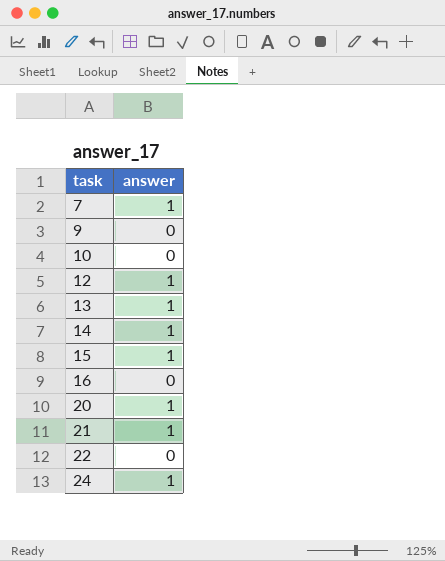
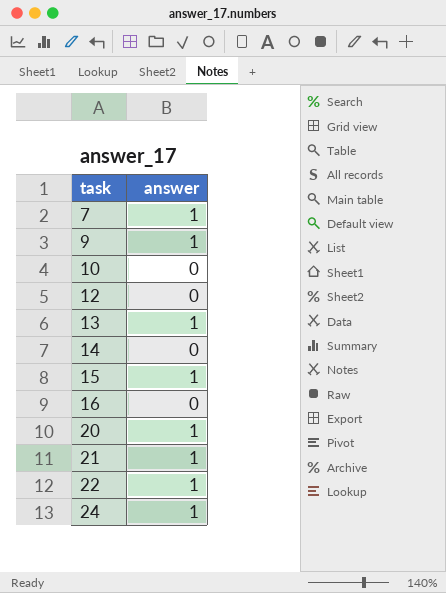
9 | answer: 0 -> 1
12 | answer: 1 -> 0
14 | answer: 1 -> 0
22 | answer: 0 -> 1

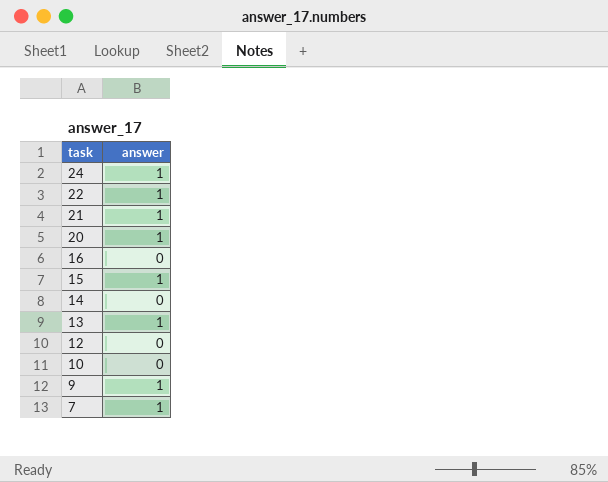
row order: task ascending -> task descending

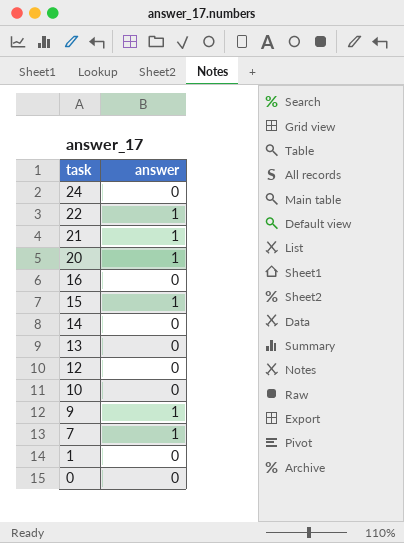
24 | answer: 1 -> 0
13 | answer: 1 -> 0
row 1: none -> 0
row 0: none -> 0

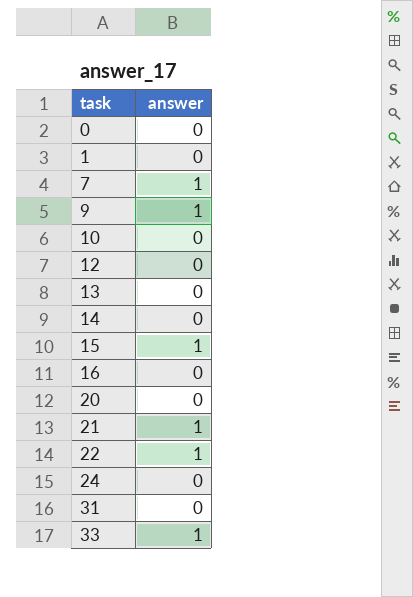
row order: task descending -> task ascending
20 | answer: 1 -> 0
row 31: none -> 0
row 33: none -> 1

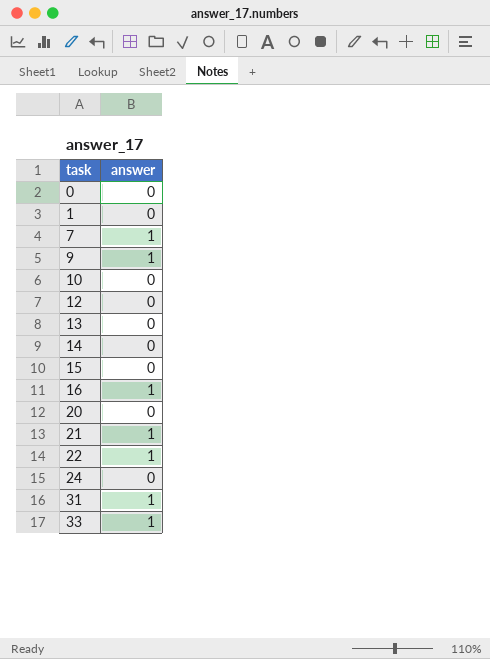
15 | answer: 1 -> 0
16 | answer: 0 -> 1
31 | answer: 0 -> 1

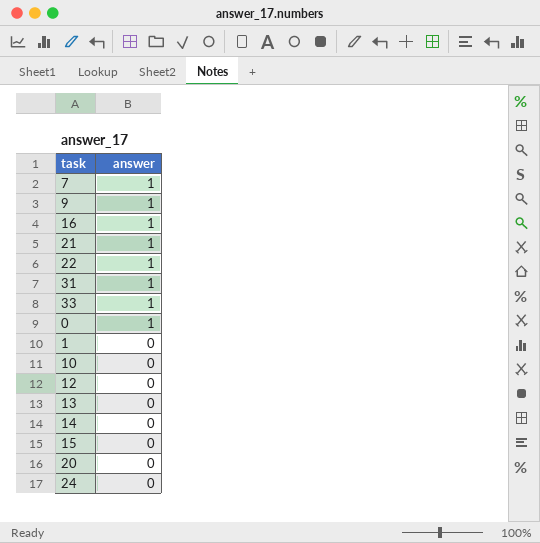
row order: task ascending -> answer descending
0 | answer: 0 -> 1

